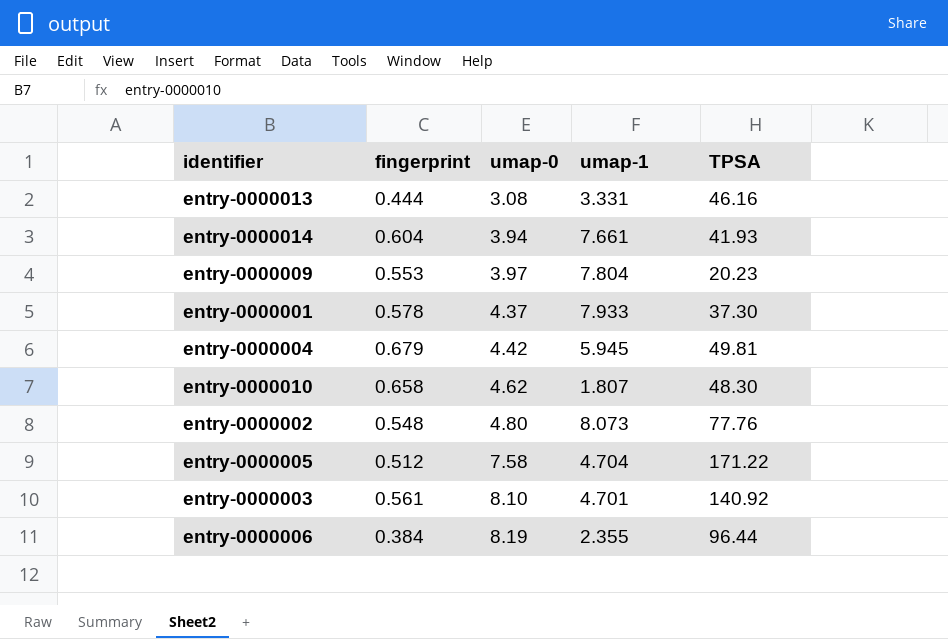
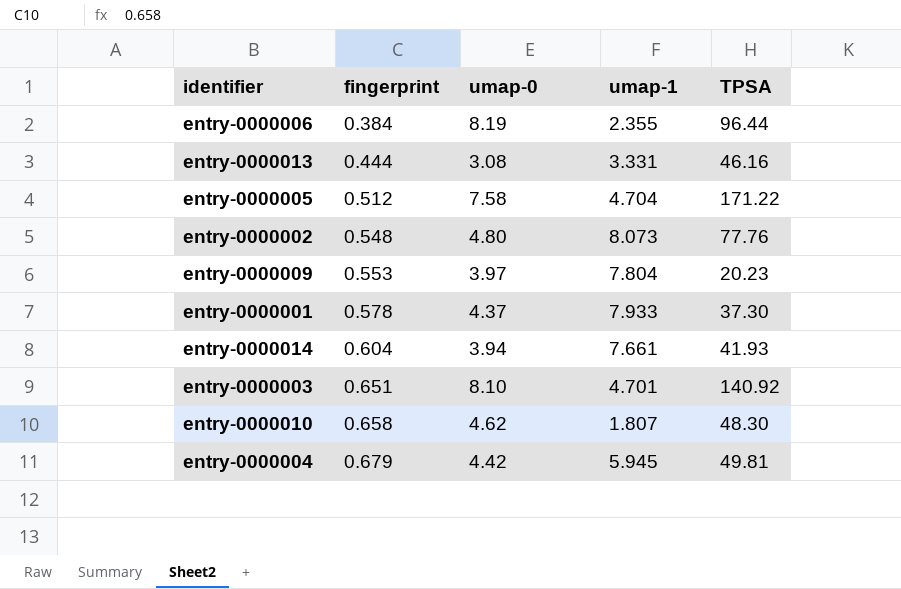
row order: umap-0 ascending -> fingerprint ascending
entry-0000003 | fingerprint: 0.561 -> 0.651

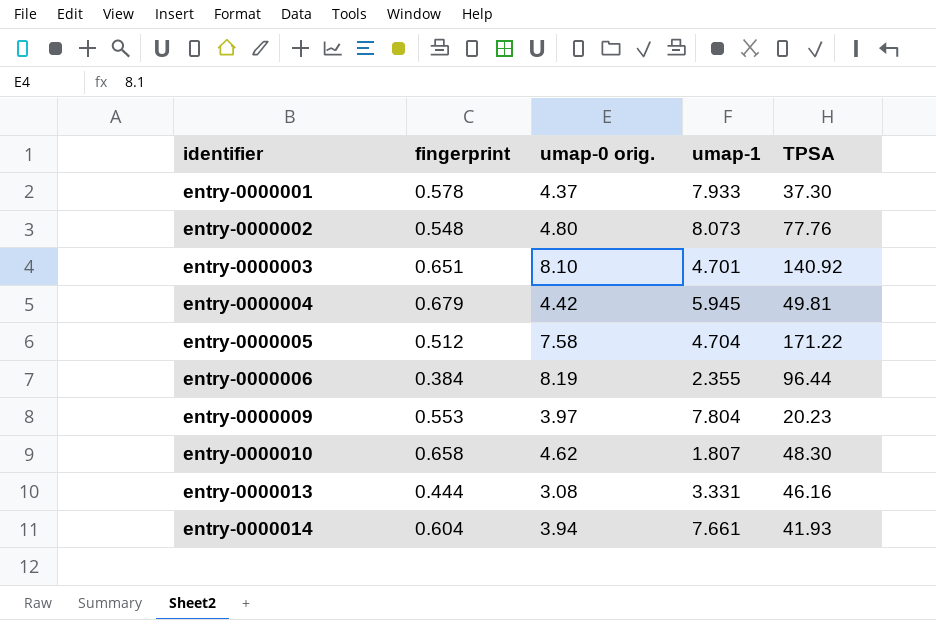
row order: fingerprint ascending -> identifier ascending
column name: umap-0 -> umap-0 orig.

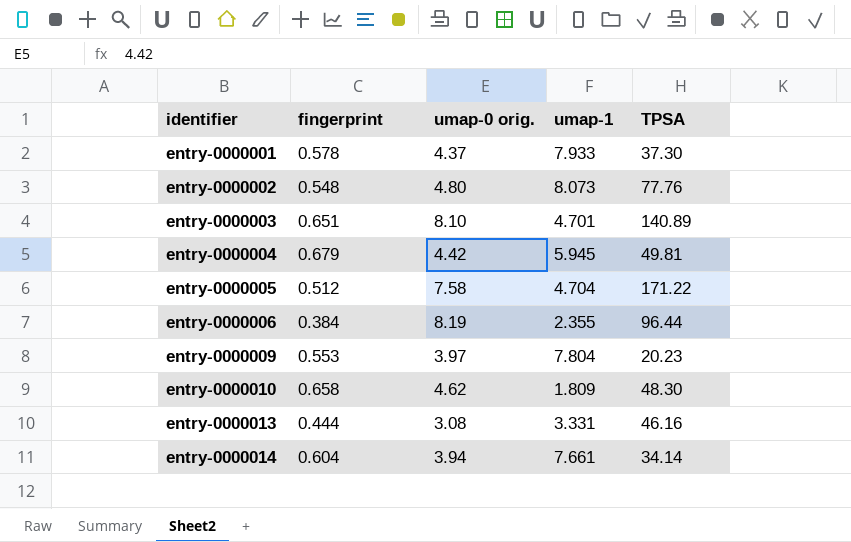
entry-0000003 | TPSA: 140.92 -> 140.89
entry-0000010 | umap-1: 1.807 -> 1.809
entry-0000014 | TPSA: 41.93 -> 34.14

